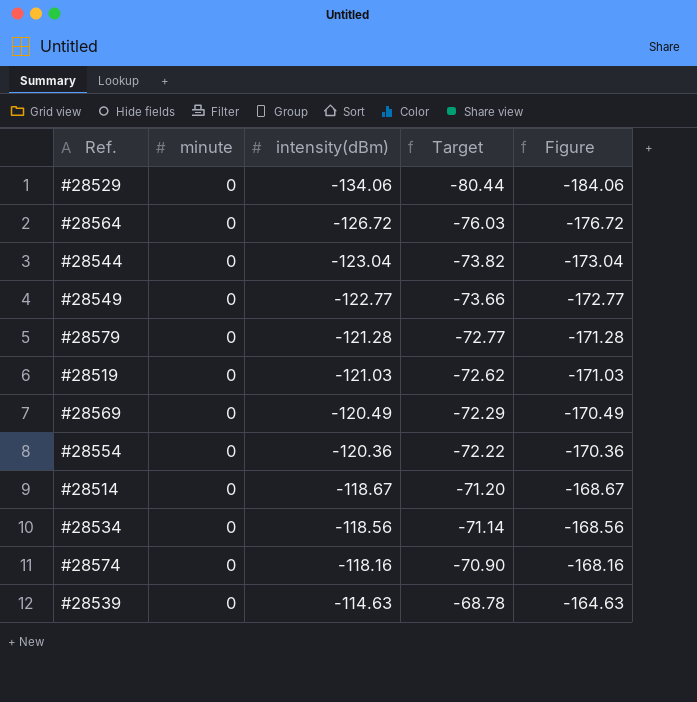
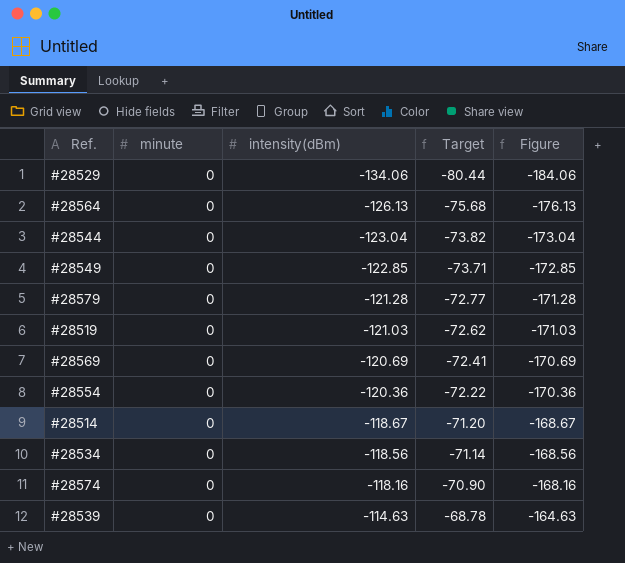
#28564 | intensity(dBm): -126.72 -> -126.13
#28564 | Target: -76.03 -> -75.68
#28564 | Figure: -176.72 -> -176.13
#28549 | intensity(dBm): -122.77 -> -122.85
#28549 | Target: -73.66 -> -73.71
#28549 | Figure: -172.77 -> -172.85
#28569 | intensity(dBm): -120.49 -> -120.69
#28569 | Target: -72.29 -> -72.41
#28569 | Figure: -170.49 -> -170.69

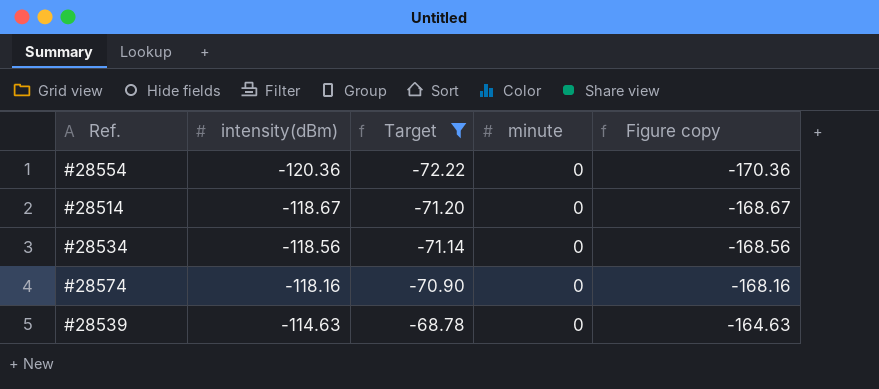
filter: none -> Target >= -72.22
column minute | position: 2 -> 4
column name: Figure -> Figure copy

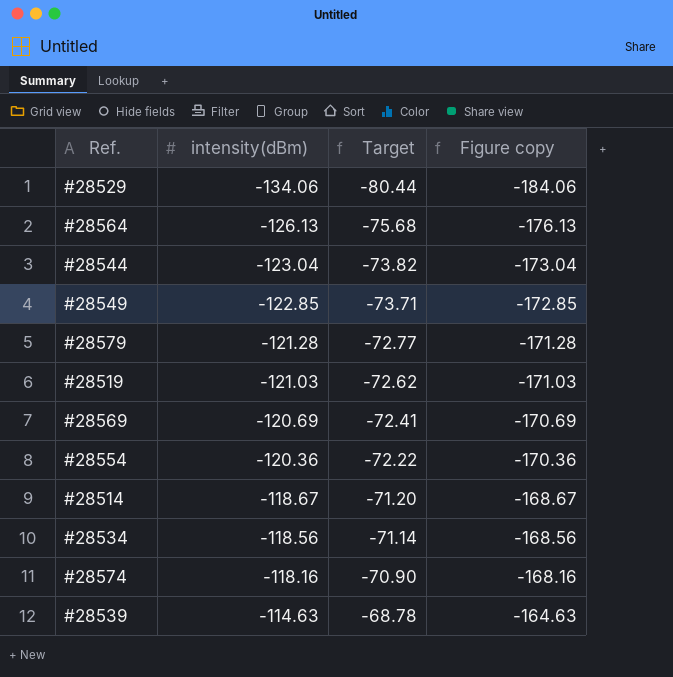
filter: Target >= -72.22 -> none
column minute | position: 4 -> none

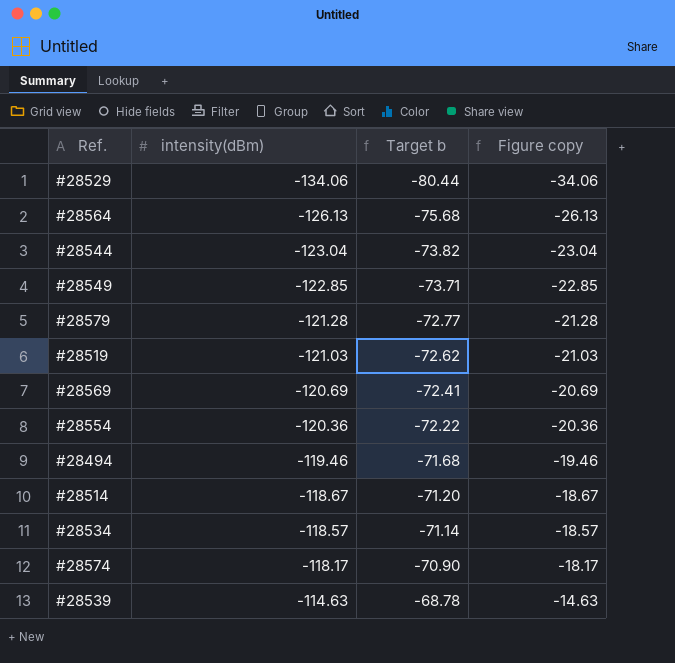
column name: Target -> Target b
column Figure copy | formula: [intensity(dBm)] - 50 -> [intensity(dBm)] + 100
row #28494: none -> -119.46 | -71.68 | -19.46
#28534 | intensity(dBm): -118.56 -> -118.57
#28574 | intensity(dBm): -118.16 -> -118.17

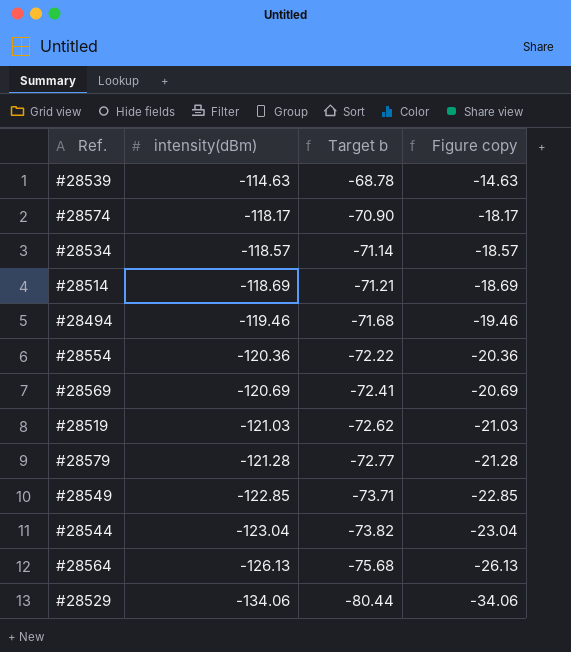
row order: intensity(dBm) ascending -> intensity(dBm) descending
#28514 | intensity(dBm): -118.67 -> -118.69
#28514 | Target b: -71.20 -> -71.21
#28514 | Figure copy: -18.67 -> -18.69

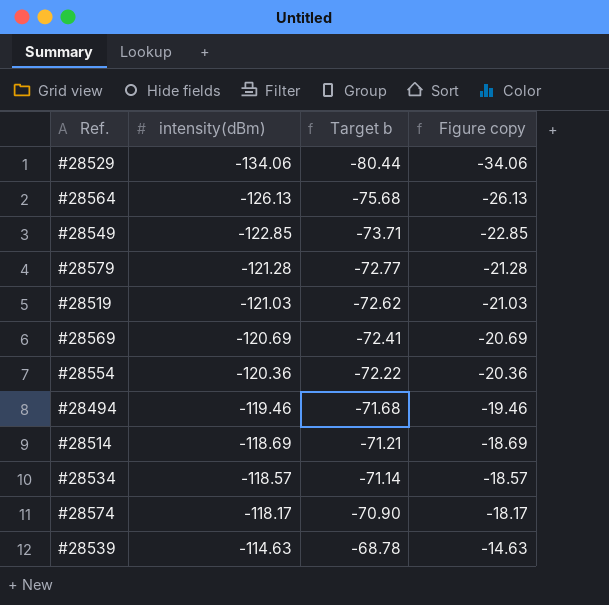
row order: intensity(dBm) descending -> intensity(dBm) ascending
row #28544: -123.04 | -73.82 | -23.04 -> none

